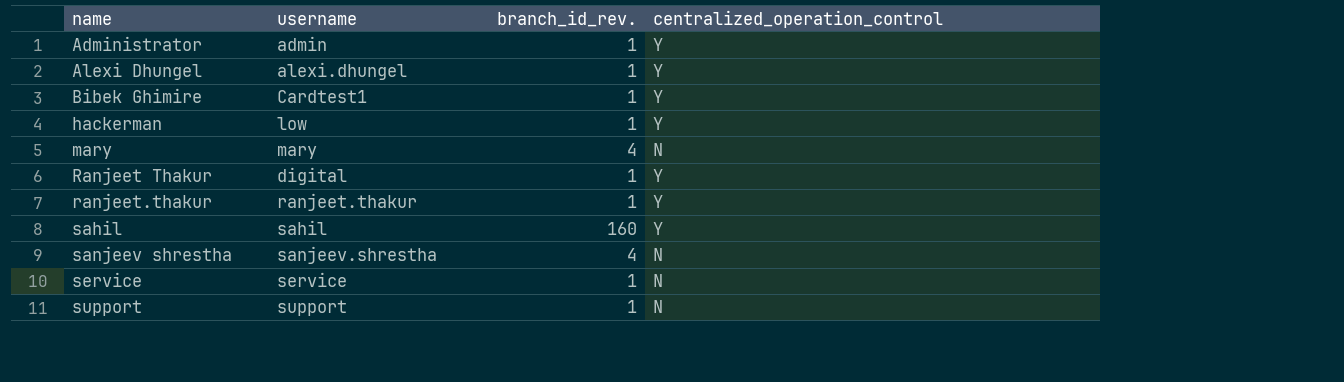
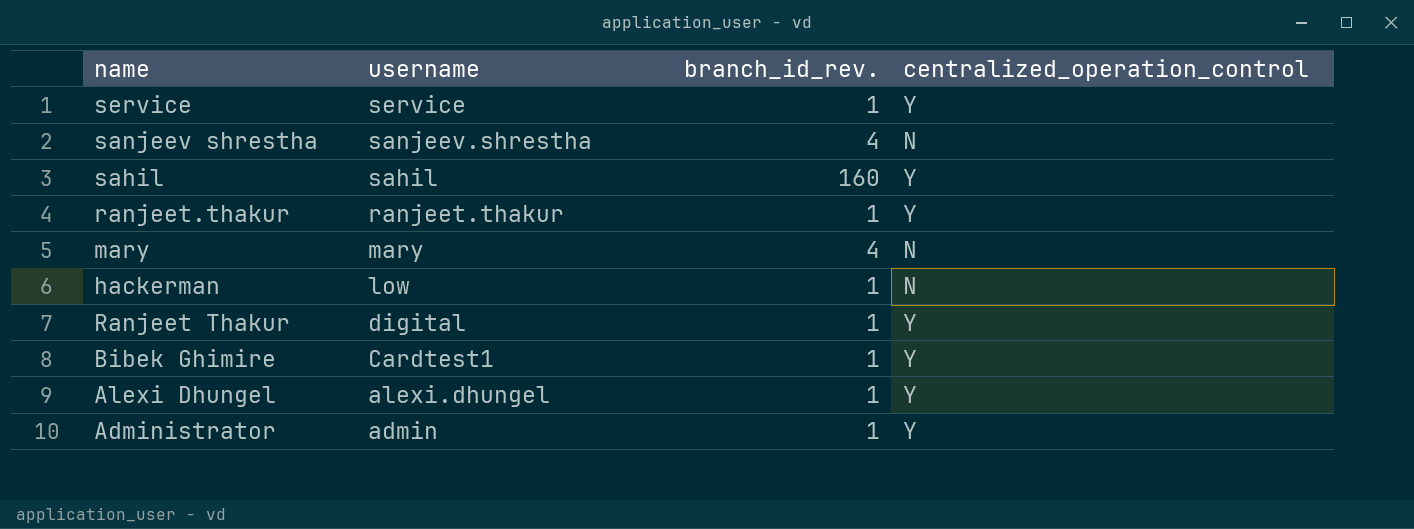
row order: name ascending -> username descending
row support: support | 1 | N -> none
service | centralized_operation_control: N -> Y
hackerman | centralized_operation_control: Y -> N

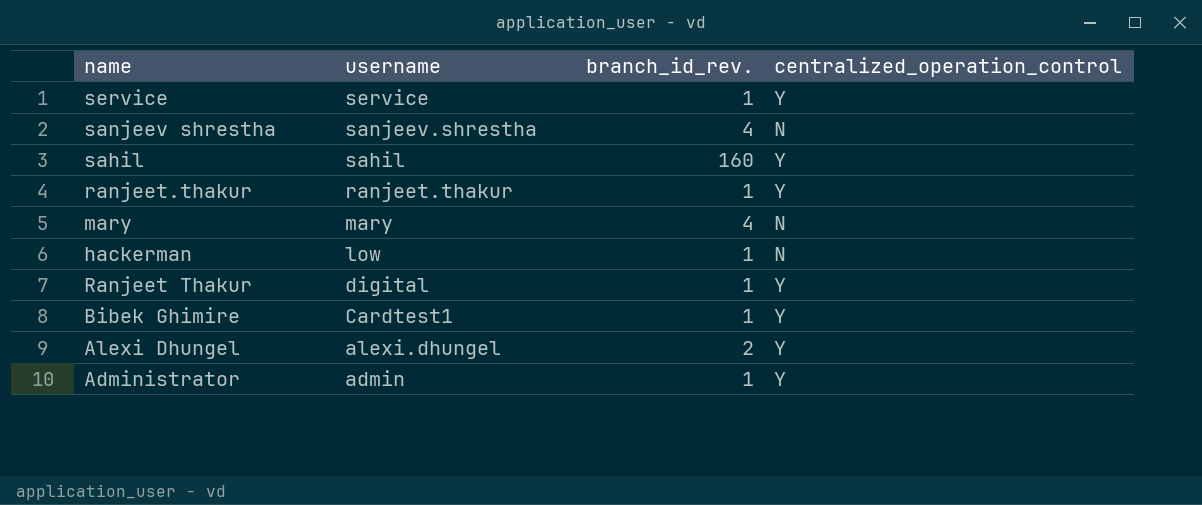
Alexi Dhungel | branch_id_rev.: 1 -> 2

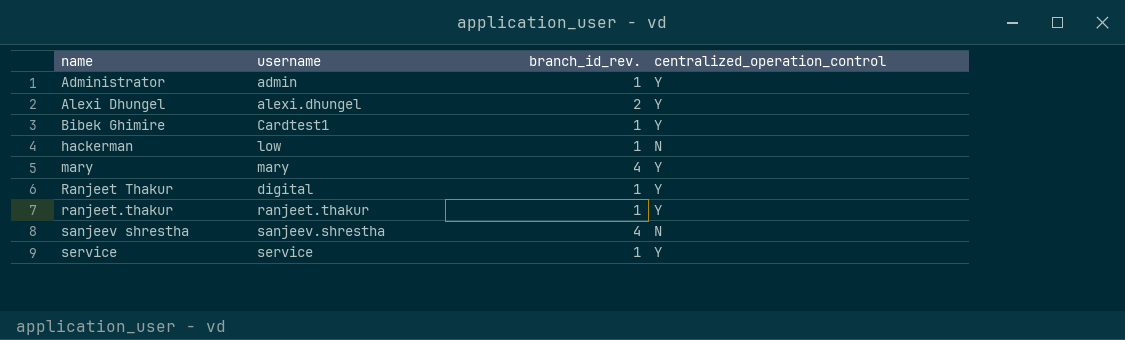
row order: username descending -> name ascending
row sahil: sahil | 160 | Y -> none
mary | centralized_operation_control: N -> Y

